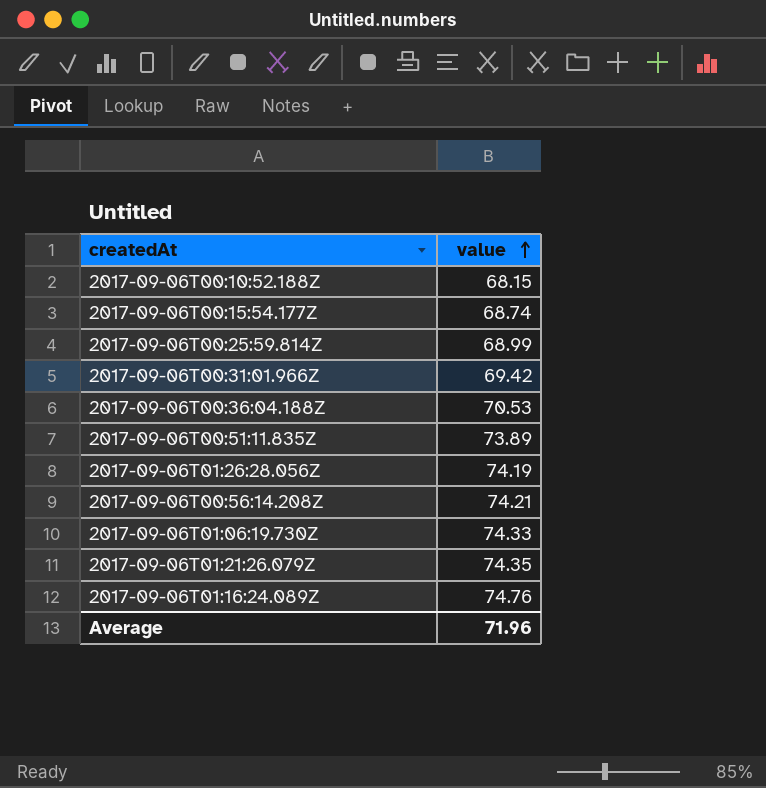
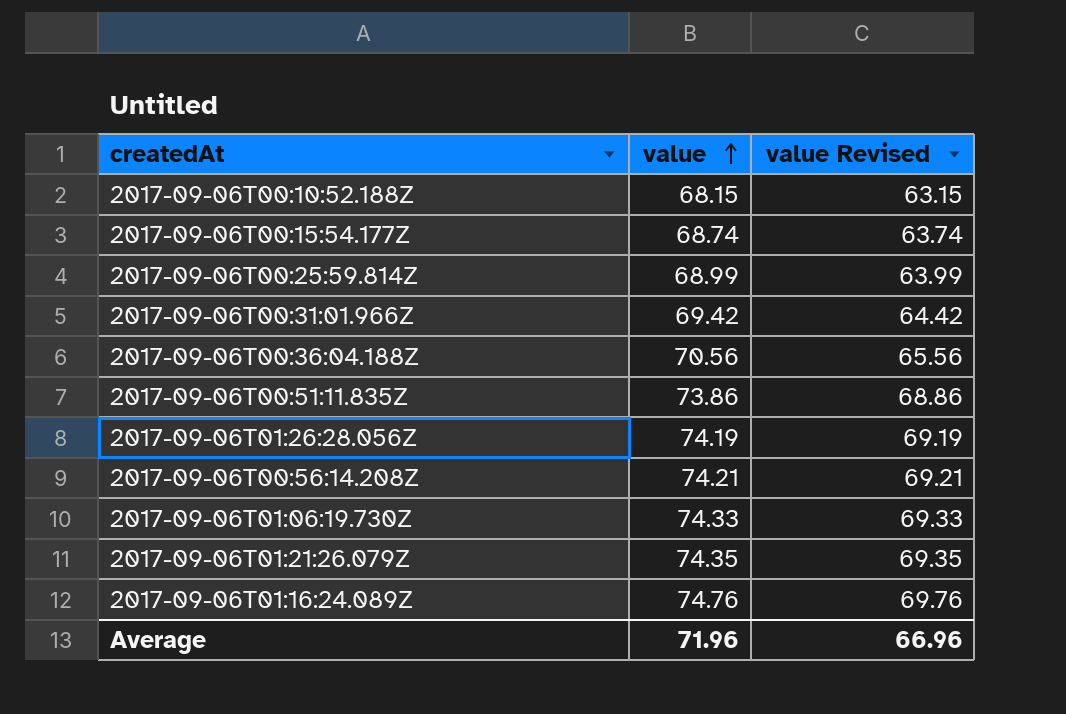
column value Revised | formula: none -> [value] - 5
2017-09-06T00:36:04.188Z | value: 70.53 -> 70.56
2017-09-06T00:51:11.835Z | value: 73.89 -> 73.86

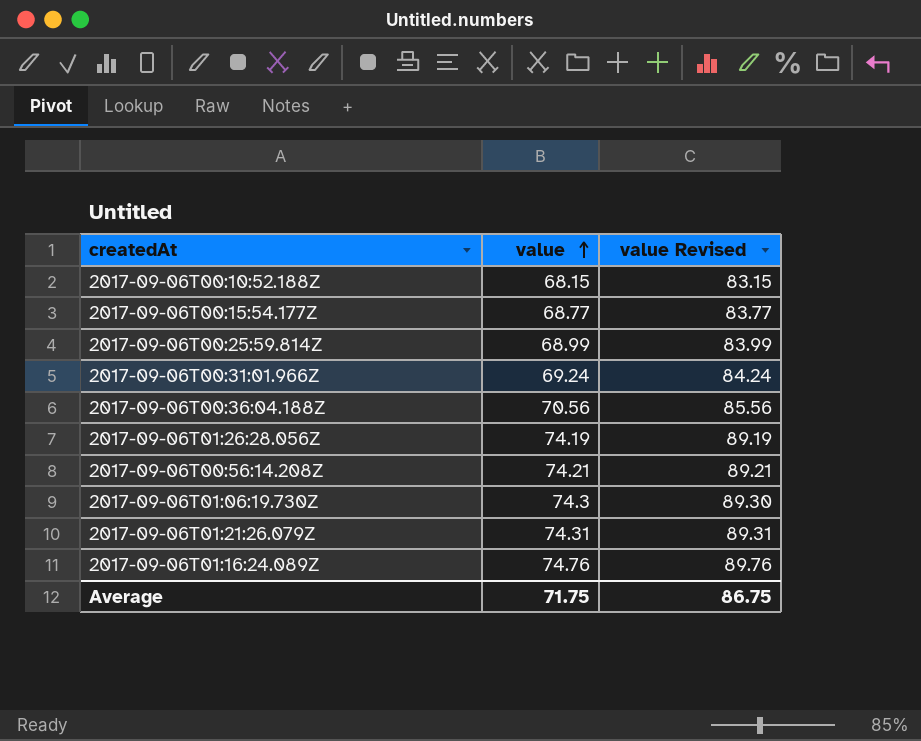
column value Revised | formula: [value] - 5 -> [value] + 15
row 2017-09-06T00:51:11.835Z: 73.86 | 68.86 -> none
2017-09-06T00:15:54.177Z | value: 68.74 -> 68.77
2017-09-06T00:31:01.966Z | value: 69.42 -> 69.24
2017-09-06T01:06:19.730Z | value: 74.33 -> 74.3
2017-09-06T01:21:26.079Z | value: 74.35 -> 74.31
Average | value: 71.96 -> 71.75
Average | value Revised: 66.96 -> 86.75

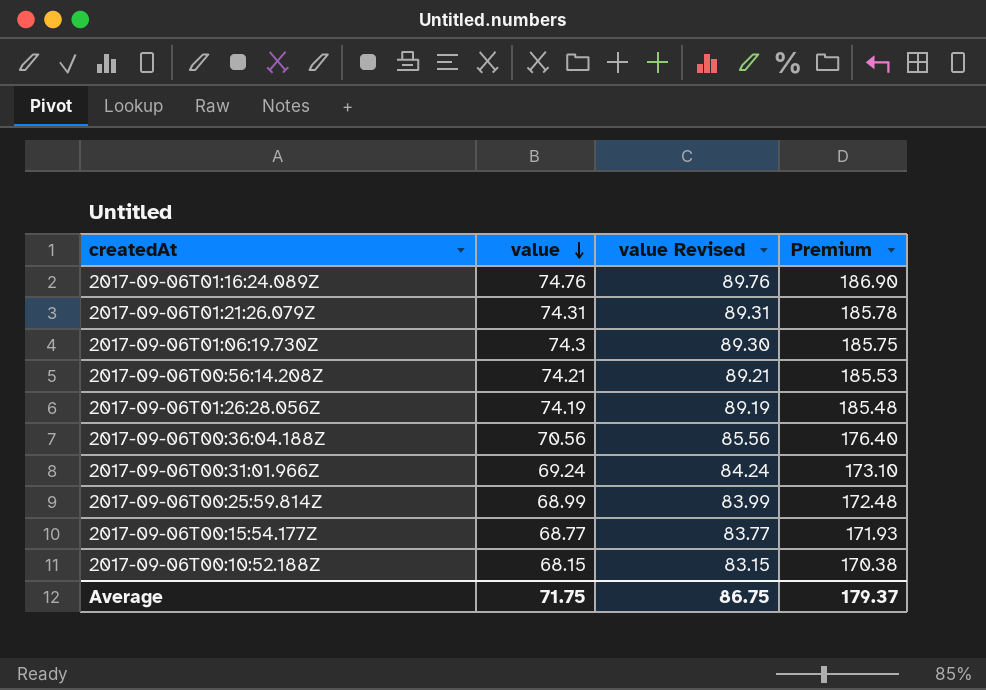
row order: value ascending -> value descending
column Premium | formula: none -> [value] * 2.5

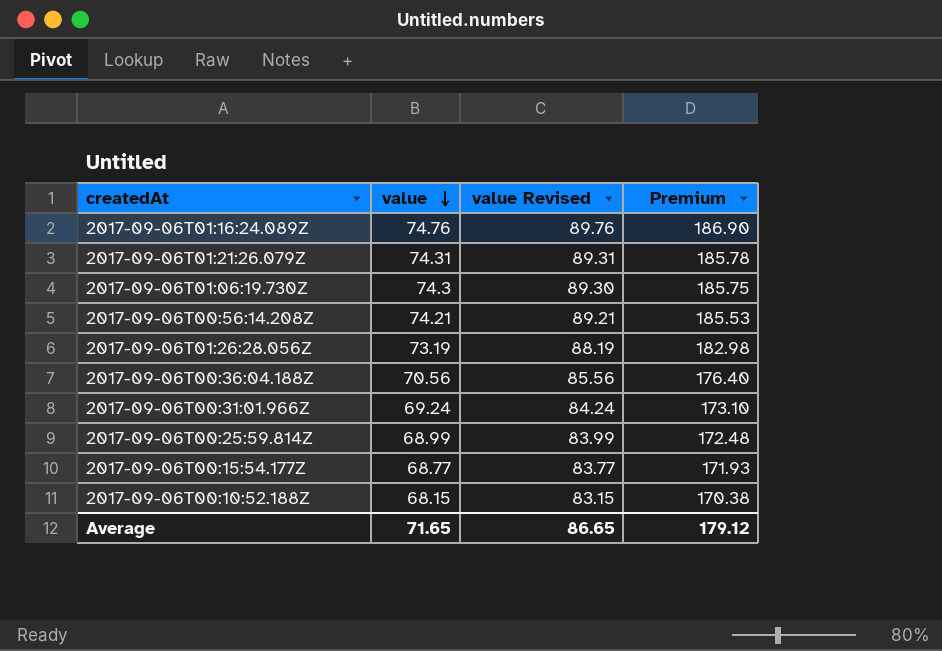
2017-09-06T01:26:28.056Z | value: 74.19 -> 73.19
2017-09-06T01:26:28.056Z | value Revised: 89.19 -> 88.19
2017-09-06T01:26:28.056Z | Premium: 185.48 -> 182.98
Average | value: 71.75 -> 71.65
Average | value Revised: 86.75 -> 86.65
Average | Premium: 179.37 -> 179.12

